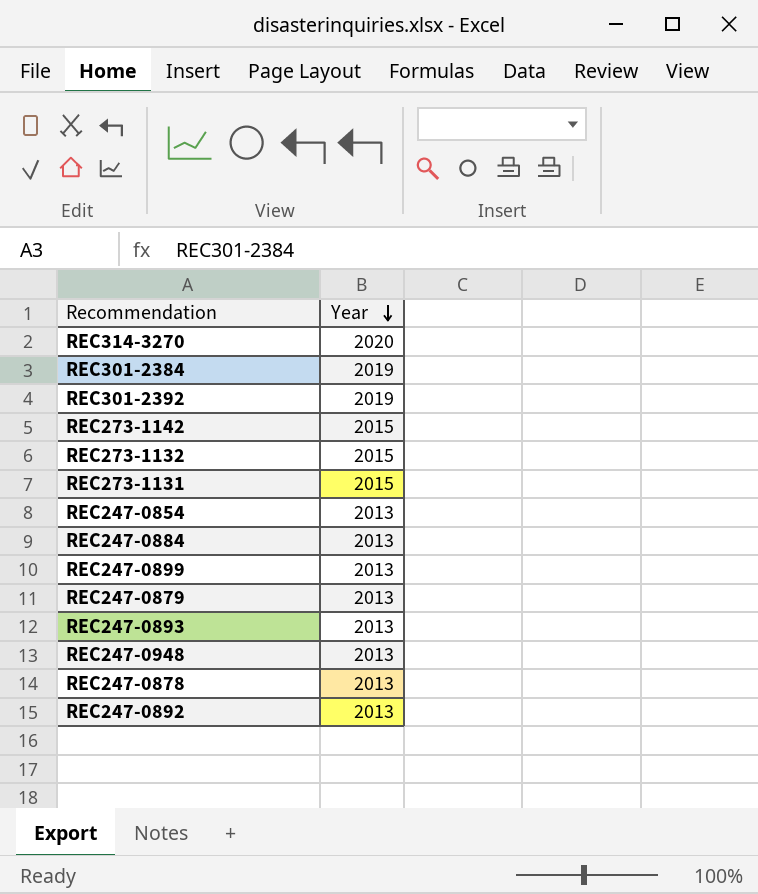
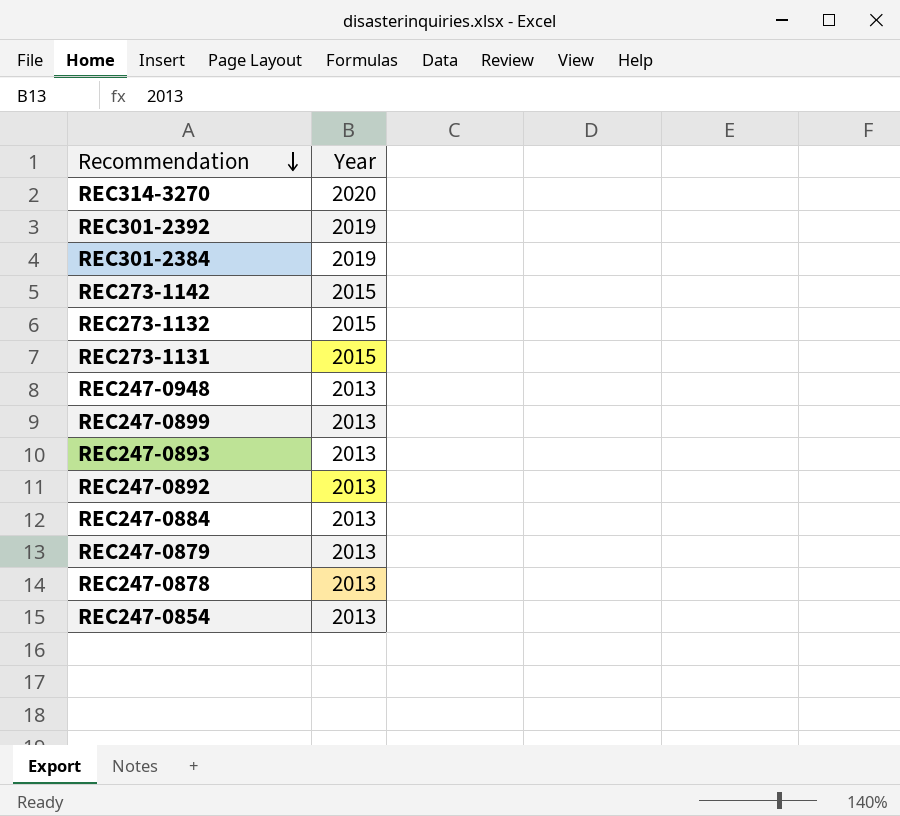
row order: Year descending -> Recommendation descending

